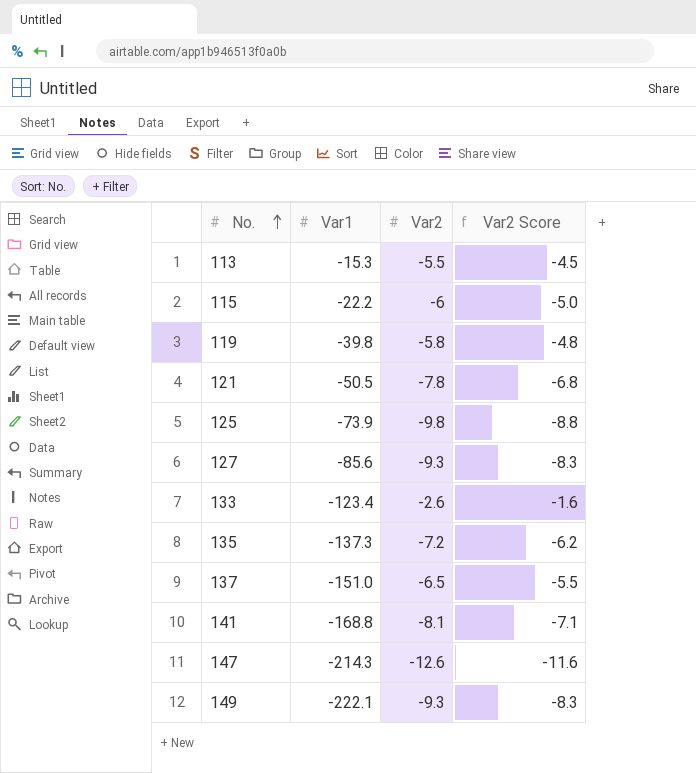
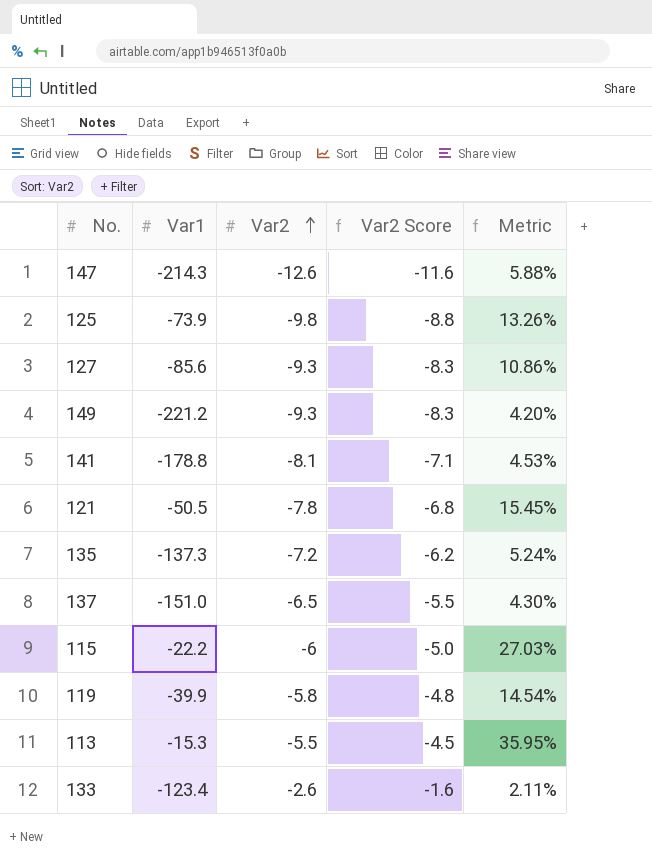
row order: No. ascending -> Var2 ascending
column Metric | formula: none -> [Var2] / [Var1]
149 | Var1: -222.1 -> -221.2
141 | Var1: -168.8 -> -178.8
119 | Var1: -39.8 -> -39.9

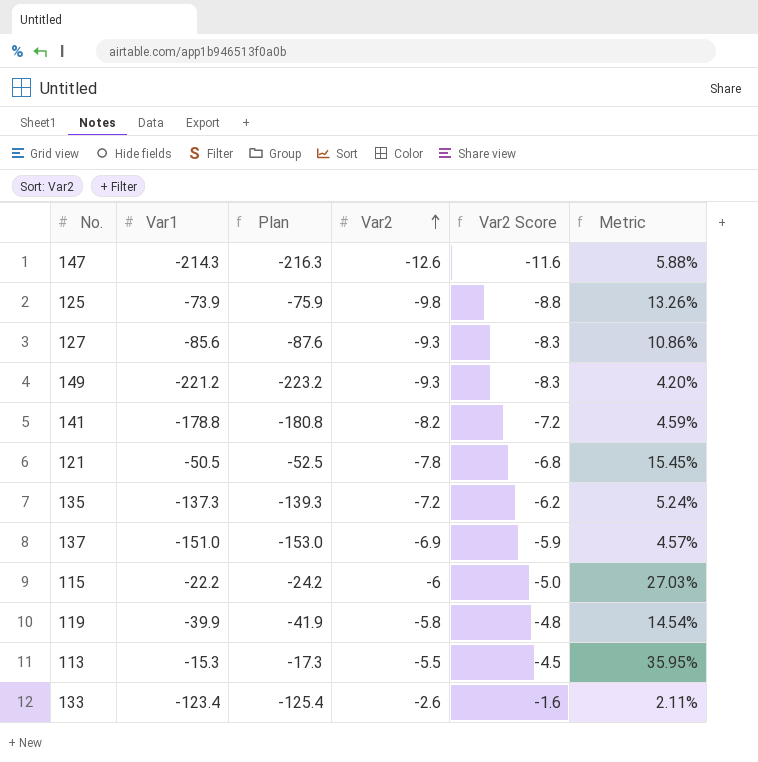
column Plan | formula: none -> [Var1] - 2
141 | Var2: -8.1 -> -8.2
141 | Var2 Score: -7.1 -> -7.2
141 | Metric: 4.53% -> 4.59%
137 | Var2: -6.5 -> -6.9
137 | Var2 Score: -5.5 -> -5.9
137 | Metric: 4.30% -> 4.57%

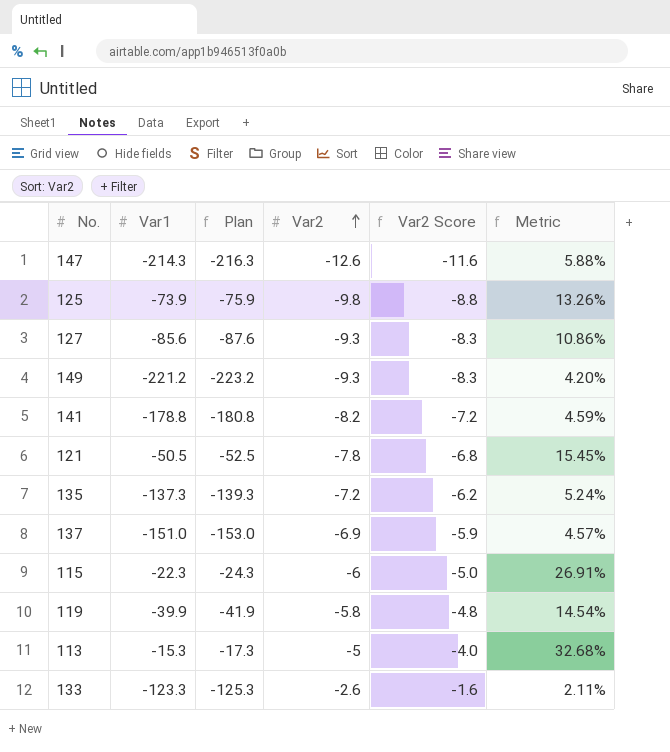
115 | Var1: -22.2 -> -22.3
115 | Plan: -24.2 -> -24.3
115 | Metric: 27.03% -> 26.91%
113 | Var2: -5.5 -> -5
113 | Var2 Score: -4.5 -> -4.0
113 | Metric: 35.95% -> 32.68%
133 | Var1: -123.4 -> -123.3
133 | Plan: -125.4 -> -125.3

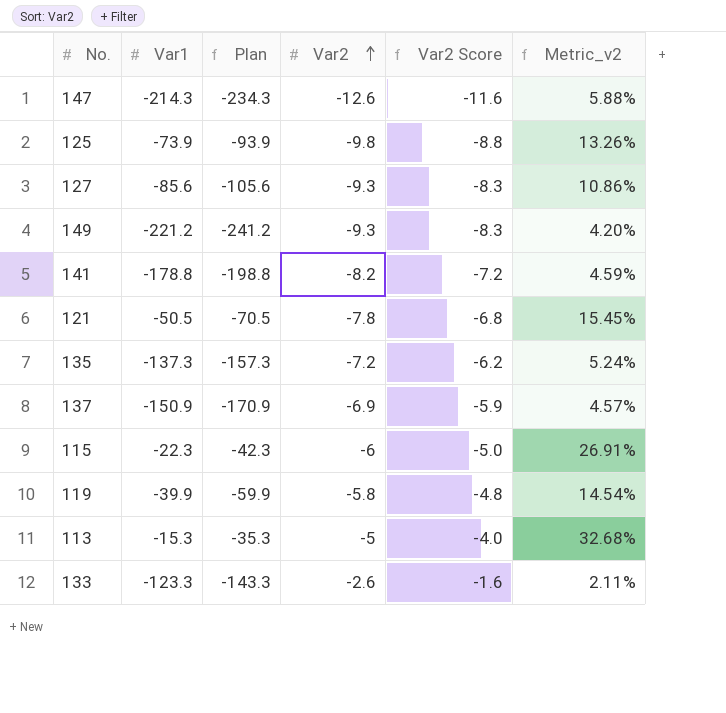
column Plan | formula: [Var1] - 2 -> [Var1] - 20
column name: Metric -> Metric_v2
137 | Var1: -151.0 -> -150.9

